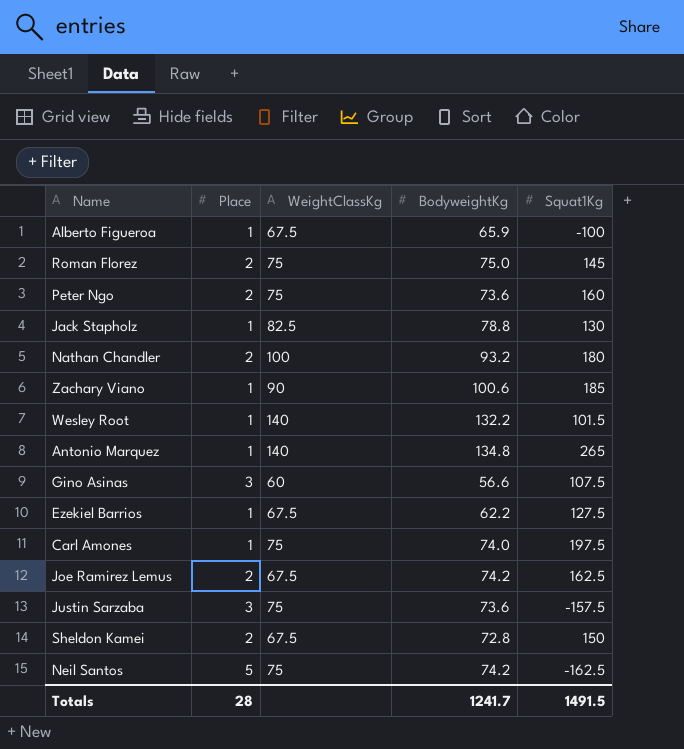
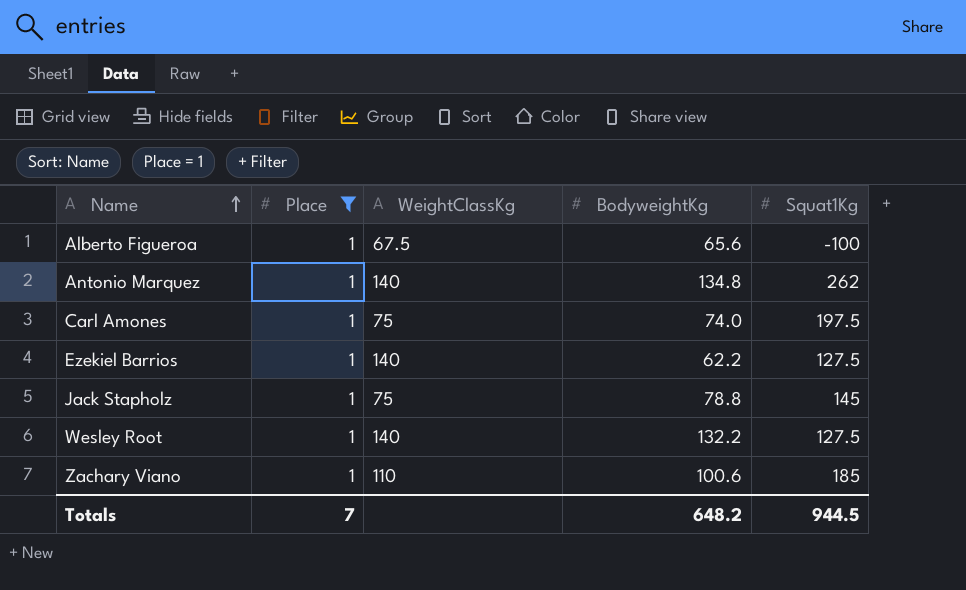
filter: none -> Place = 1
row order: none -> Name ascending
Alberto Figueroa | BodyweightKg: 65.9 -> 65.6
Antonio Marquez | Squat1Kg: 265 -> 262
Ezekiel Barrios | WeightClassKg: 67.5 -> 140
Jack Stapholz | WeightClassKg: 82.5 -> 75
Jack Stapholz | Squat1Kg: 130 -> 145
Wesley Root | Squat1Kg: 101.5 -> 127.5
Zachary Viano | WeightClassKg: 90 -> 110
Totals | Place: 28 -> 7
Totals | BodyweightKg: 1241.7 -> 648.2
Totals | Squat1Kg: 1491.5 -> 944.5

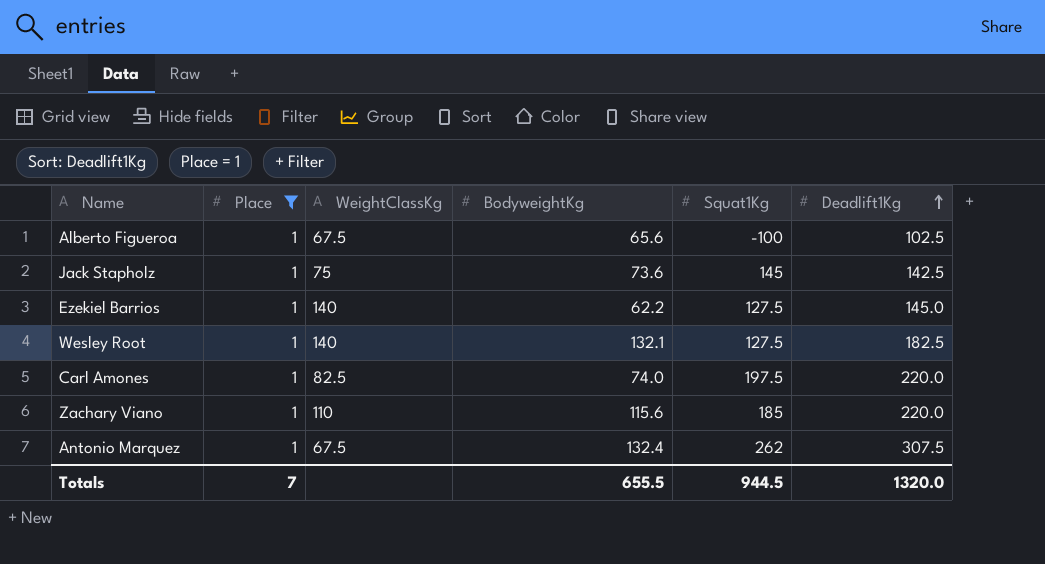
row order: Name ascending -> Deadlift1Kg ascending
column Deadlift1Kg | position: none -> 6
Jack Stapholz | BodyweightKg: 78.8 -> 73.6
Wesley Root | BodyweightKg: 132.2 -> 132.1
Carl Amones | WeightClassKg: 75 -> 82.5
Zachary Viano | BodyweightKg: 100.6 -> 115.6
Antonio Marquez | WeightClassKg: 140 -> 67.5
Antonio Marquez | BodyweightKg: 134.8 -> 132.4
Totals | BodyweightKg: 648.2 -> 655.5

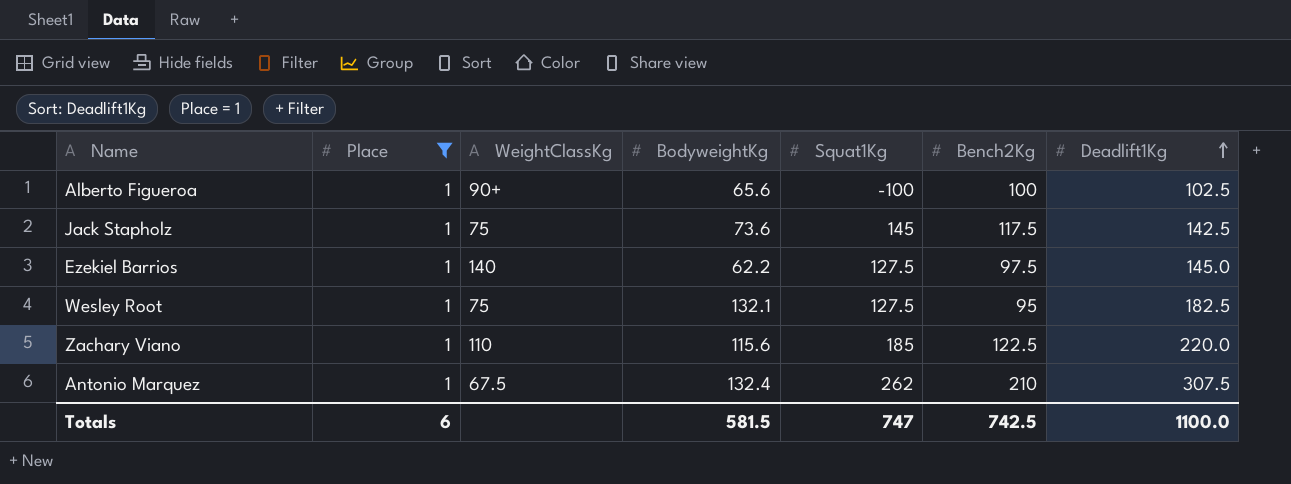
column Bench2Kg | position: none -> 6
row Carl Amones: 1 | 82.5 | 74.0 | 197.5 | 220.0 -> none
Alberto Figueroa | WeightClassKg: 67.5 -> 90+
Wesley Root | WeightClassKg: 140 -> 75
Totals | Place: 7 -> 6
Totals | BodyweightKg: 655.5 -> 581.5
Totals | Squat1Kg: 944.5 -> 747
Totals | Deadlift1Kg: 1320.0 -> 1100.0

